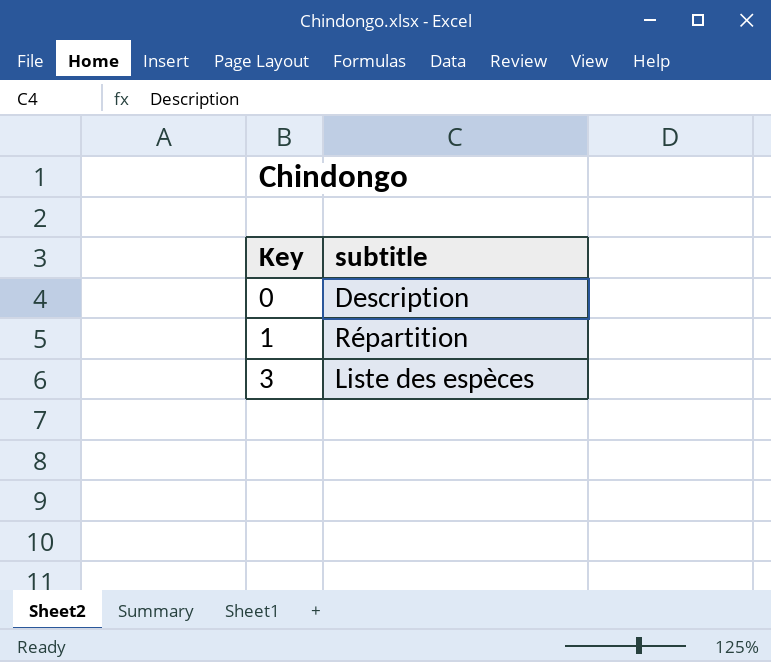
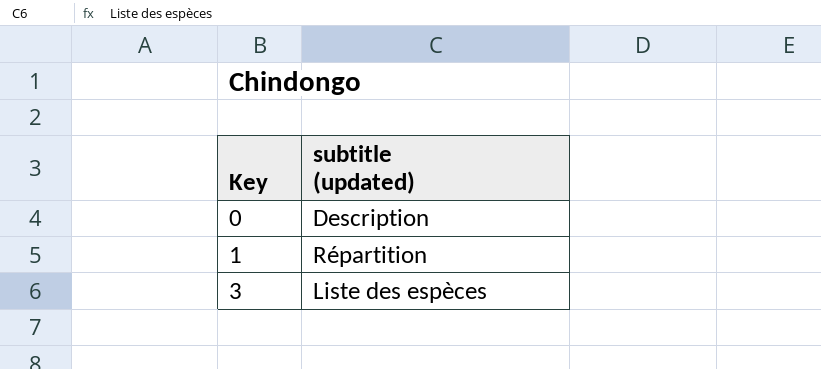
column name: subtitle -> subtitle (updated)

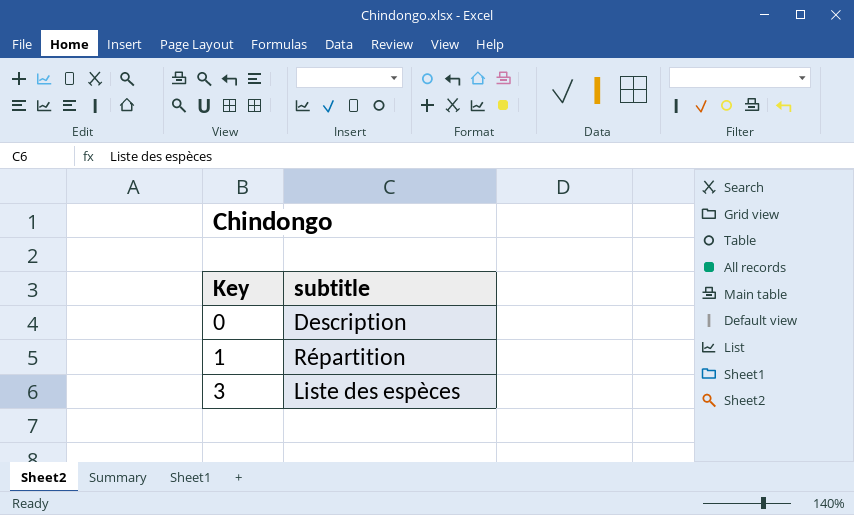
column name: subtitle (updated) -> subtitle

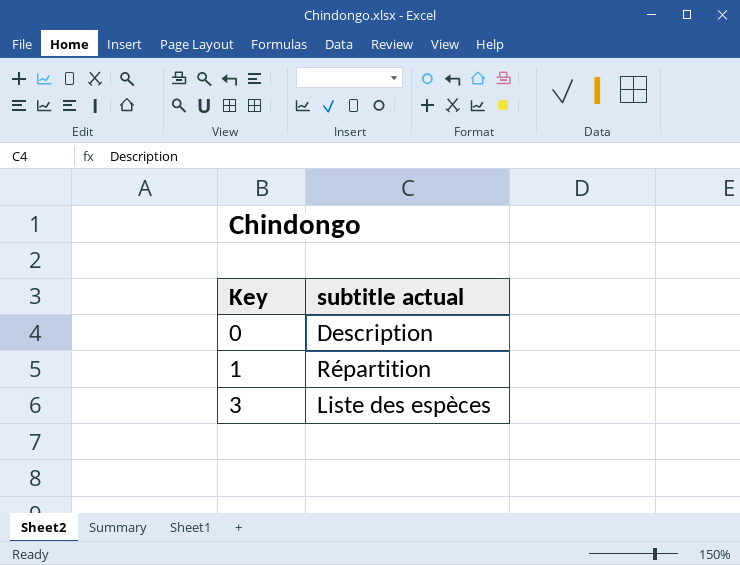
column name: subtitle -> subtitle actual

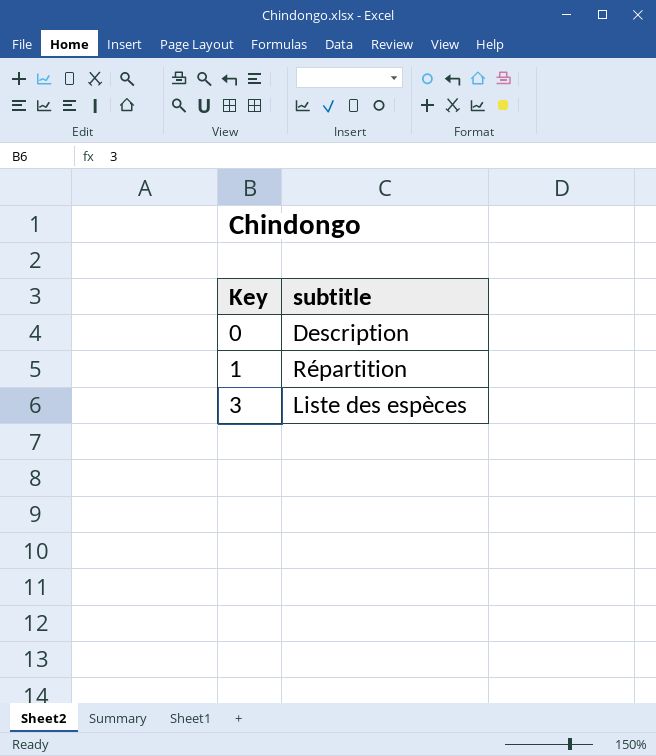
column name: subtitle actual -> subtitle

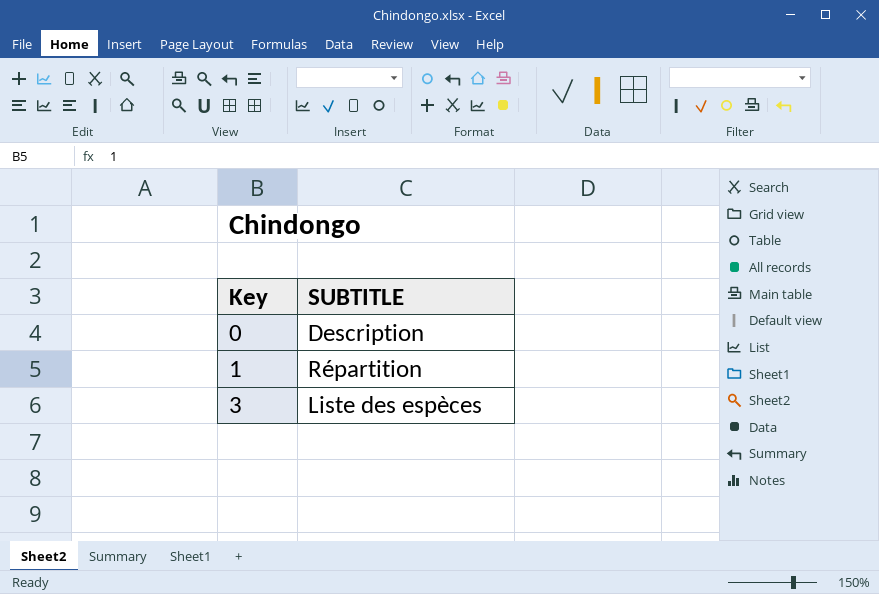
column name: subtitle -> SUBTITLE

